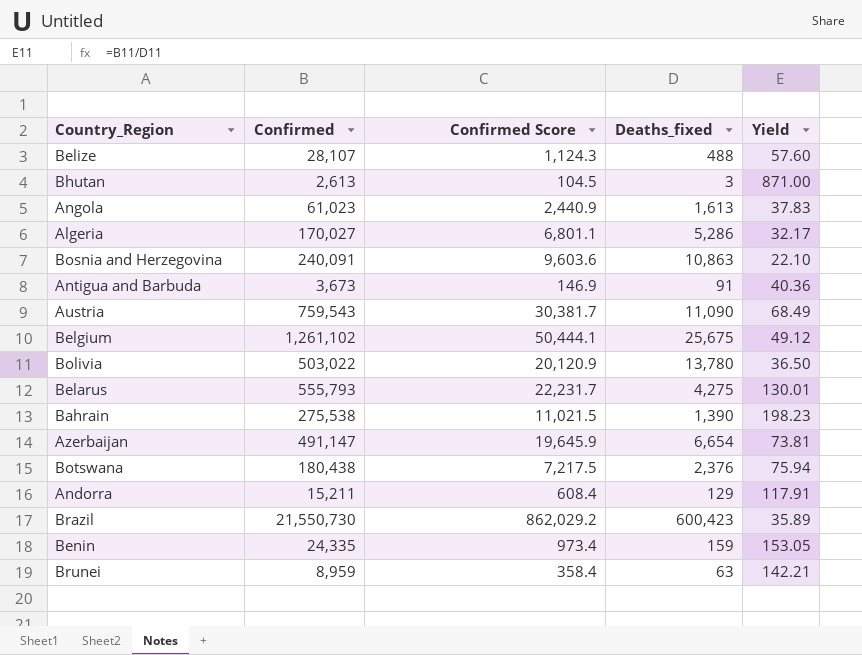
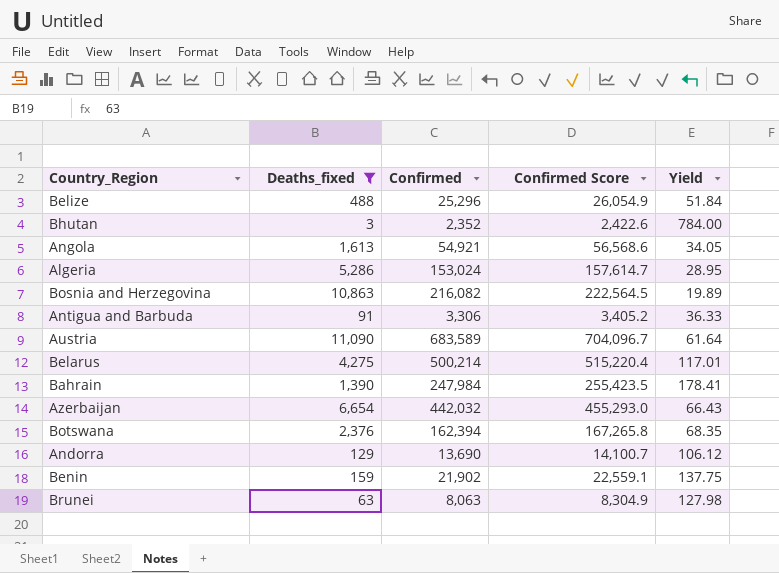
filter: none -> Deaths_fixed <= 11,090
column Deaths_fixed | position: 4 -> 2
column Confirmed Score | formula: [Confirmed] * 0.04 -> [Confirmed] * 1.03
Belize | Confirmed: 28,107 -> 25,296
Belize | Yield: 57.60 -> 51.84
Bhutan | Confirmed: 2,613 -> 2,352
Bhutan | Yield: 871.00 -> 784.00
Angola | Confirmed: 61,023 -> 54,921
Angola | Yield: 37.83 -> 34.05
Algeria | Confirmed: 170,027 -> 153,024
Algeria | Yield: 32.17 -> 28.95
Bosnia and Herzegovina | Confirmed: 240,091 -> 216,082
Bosnia and Herzegovina | Yield: 22.10 -> 19.89
Antigua and Barbuda | Confirmed: 3,673 -> 3,306
Antigua and Barbuda | Yield: 40.36 -> 36.33
Austria | Confirmed: 759,543 -> 683,589
Austria | Yield: 68.49 -> 61.64
Belarus | Confirmed: 555,793 -> 500,214
Belarus | Yield: 130.01 -> 117.01
Bahrain | Confirmed: 275,538 -> 247,984
Bahrain | Yield: 198.23 -> 178.41
Azerbaijan | Confirmed: 491,147 -> 442,032
Azerbaijan | Yield: 73.81 -> 66.43
Botswana | Confirmed: 180,438 -> 162,394
Botswana | Yield: 75.94 -> 68.35
Andorra | Confirmed: 15,211 -> 13,690
Andorra | Yield: 117.91 -> 106.12
Benin | Confirmed: 24,335 -> 21,902
Benin | Yield: 153.05 -> 137.75
Brunei | Confirmed: 8,959 -> 8,063
Brunei | Yield: 142.21 -> 127.98

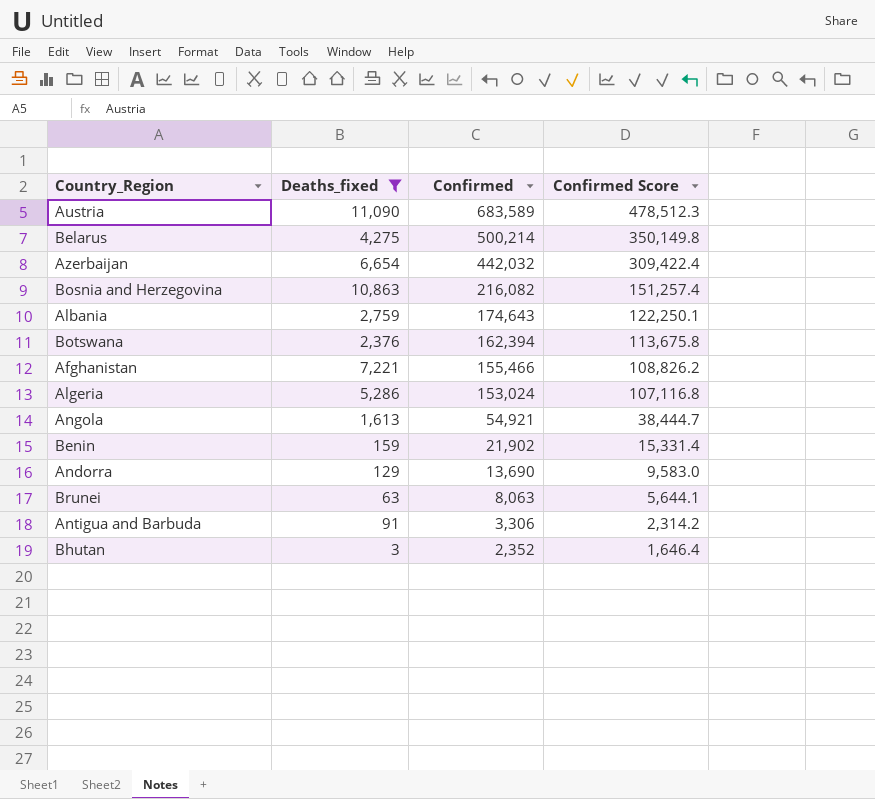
row order: none -> Confirmed descending
column Yield | formula: [Confirmed] / [Deaths_fixed] -> none
column Confirmed Score | formula: [Confirmed] * 1.03 -> [Confirmed] * 0.7
row Belize: 488 | 25,296 | 26,054.9 | 51.84 -> none
row Bahrain: 1,390 | 247,984 | 255,423.5 | 178.41 -> none
row Albania: none -> 2,759 | 174,643 | 122,250.1
row Afghanistan: none -> 7,221 | 155,466 | 108,826.2

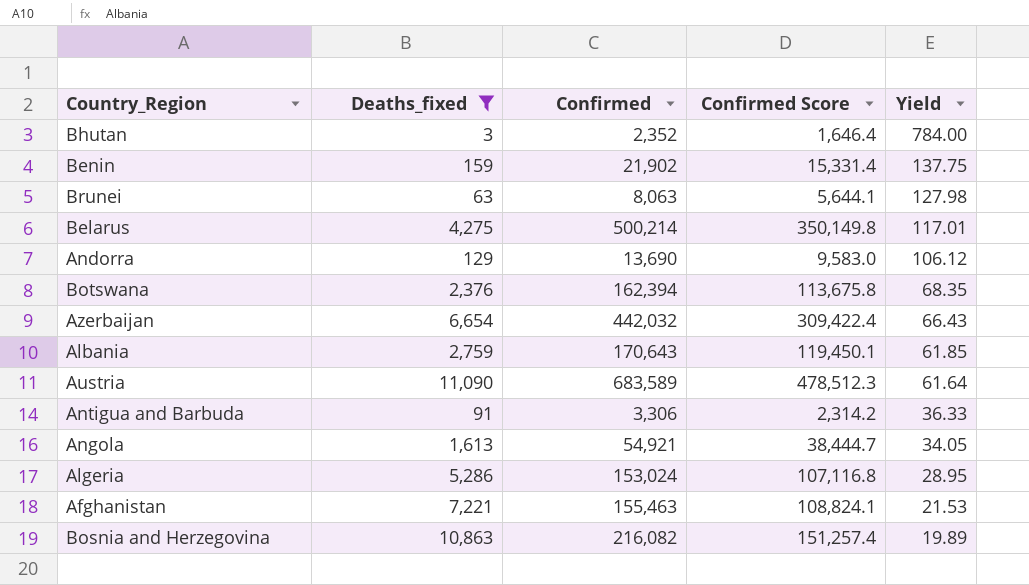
row order: Confirmed descending -> Yield descending
column Yield | formula: none -> [Confirmed] / [Deaths_fixed]
Albania | Confirmed: 174,643 -> 170,643
Albania | Confirmed Score: 122,250.1 -> 119,450.1
Afghanistan | Confirmed: 155,466 -> 155,463
Afghanistan | Confirmed Score: 108,826.2 -> 108,824.1

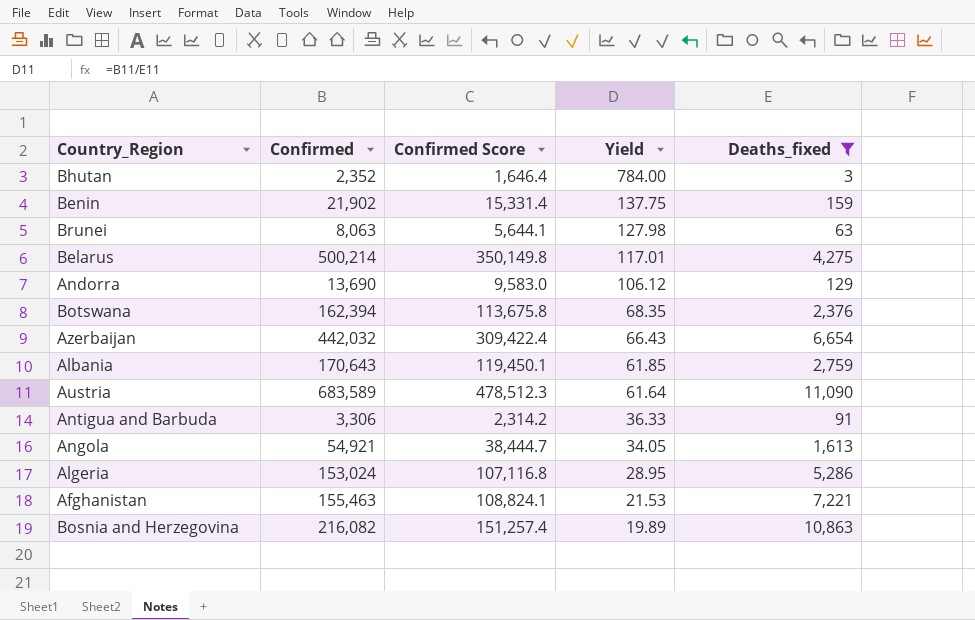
column Deaths_fixed | position: 2 -> 5

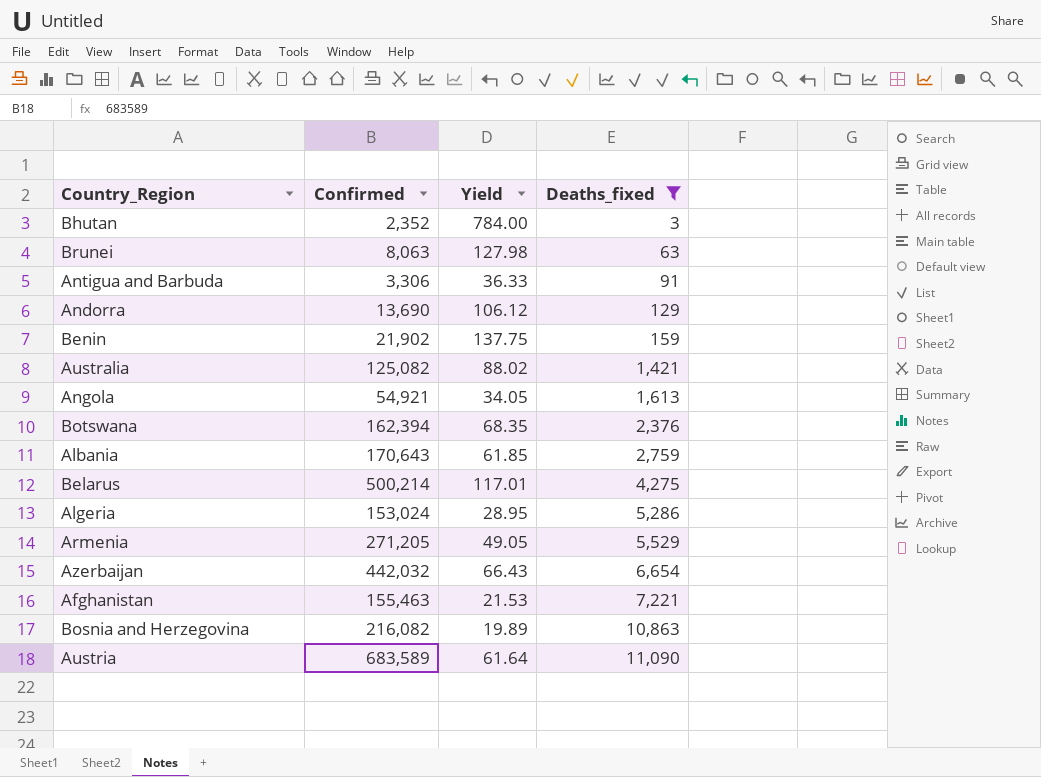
row order: Yield descending -> Deaths_fixed ascending
column Confirmed Score | formula: [Confirmed] * 0.7 -> none
row Australia: none -> 125,082 | 88.02 | 1,421
row Armenia: none -> 271,205 | 49.05 | 5,529

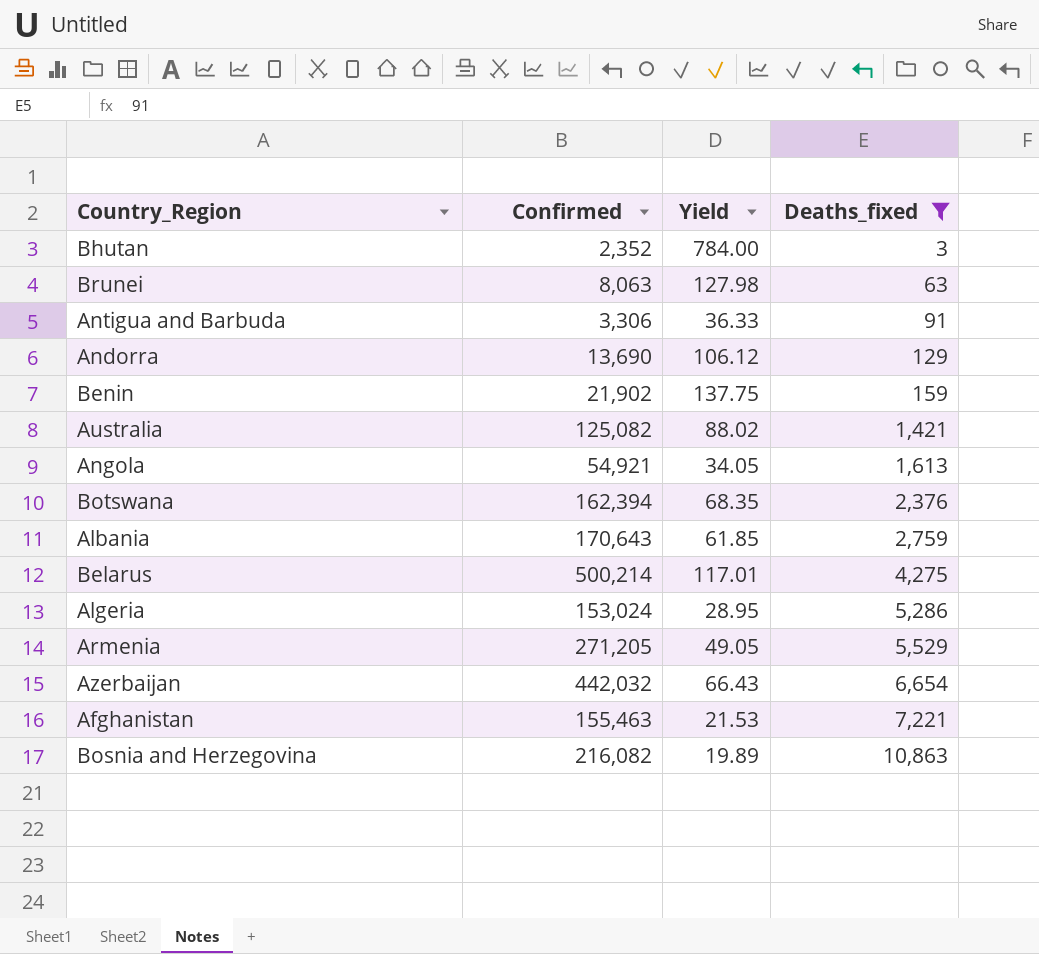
row Austria: 683,589 | 61.64 | 11,090 -> none

